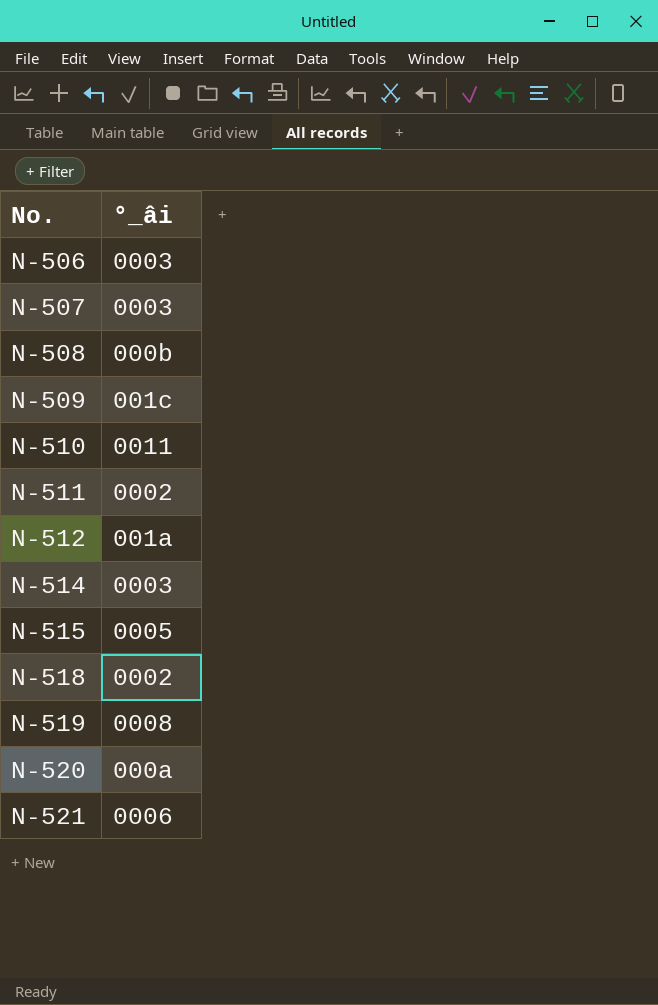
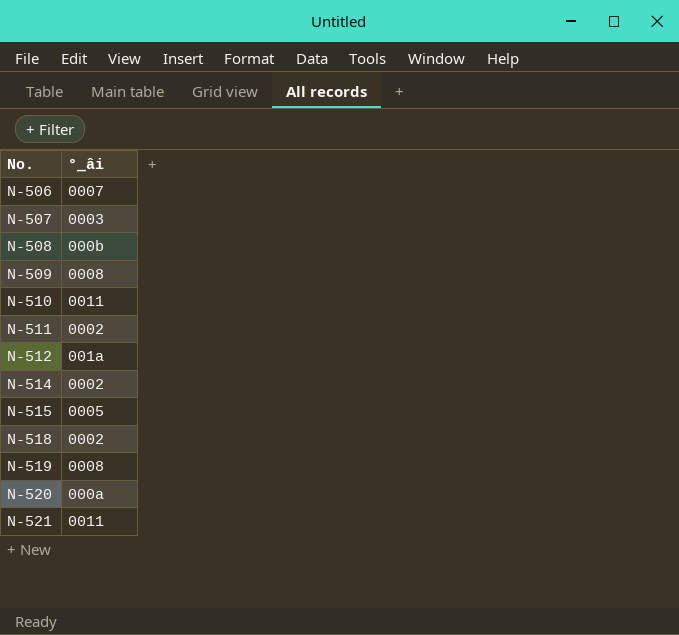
N-506 | °_âi: 0003 -> 0007
N-509 | °_âi: 001c -> 0008
N-514 | °_âi: 0003 -> 0002
N-521 | °_âi: 0006 -> 0011

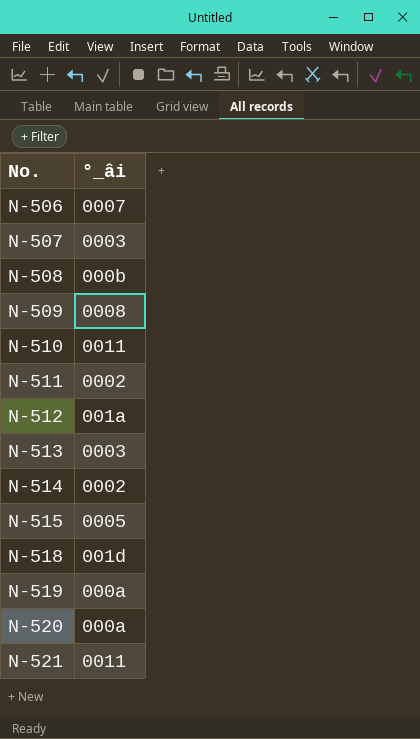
row N-513: none -> 0003
N-518 | °_âi: 0002 -> 001d
N-519 | °_âi: 0008 -> 000a

